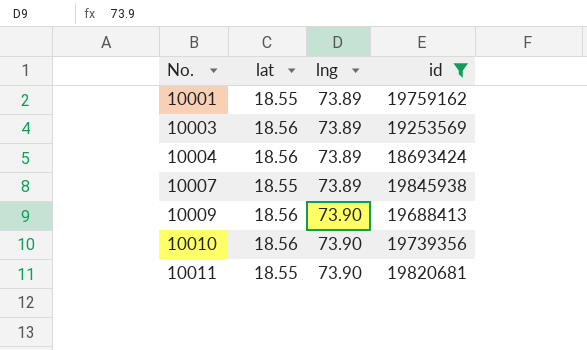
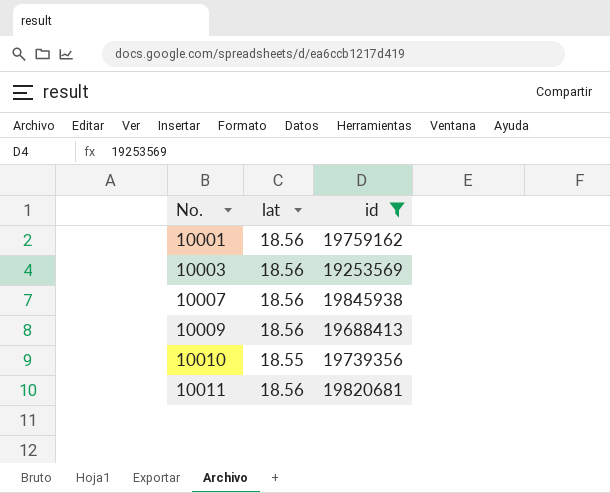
column lng | position: 3 -> none
row 10004: 18.56 | 73.89 | 18693424 -> none
10001 | lat: 18.55 -> 18.56
10007 | lat: 18.55 -> 18.56
10010 | lat: 18.56 -> 18.55
10011 | lat: 18.55 -> 18.56

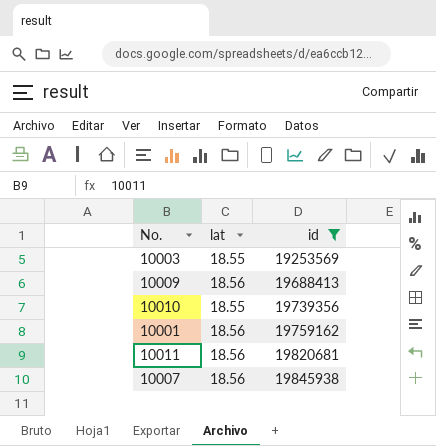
row order: No. ascending -> id ascending
10003 | lat: 18.56 -> 18.55

